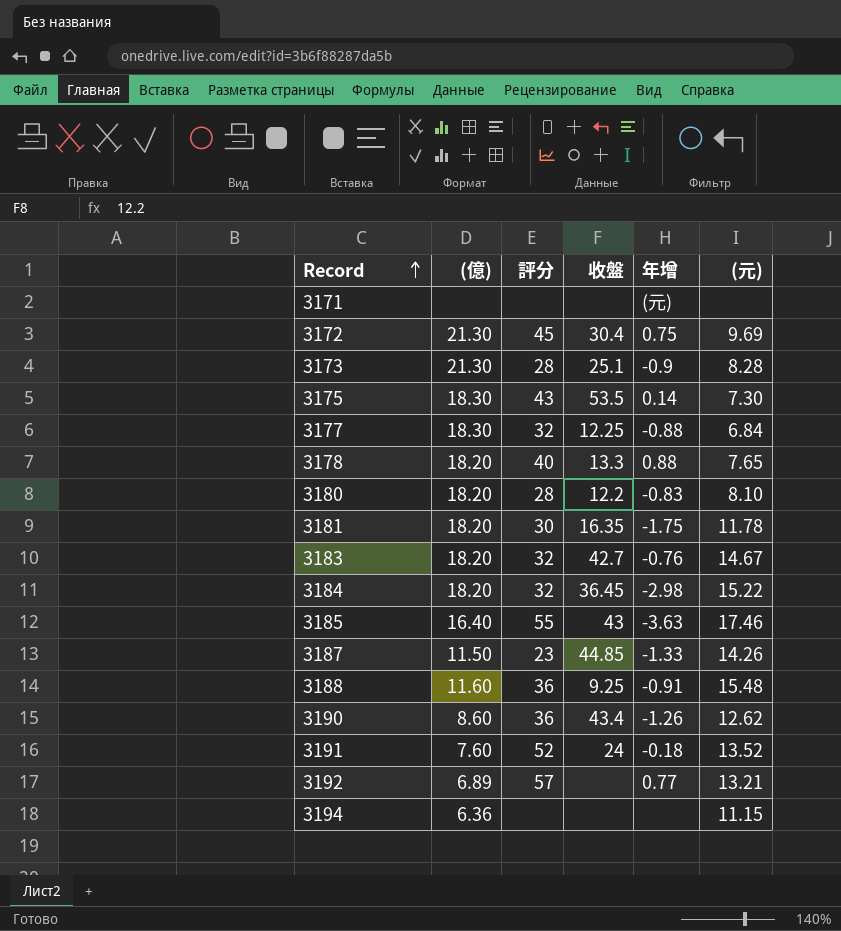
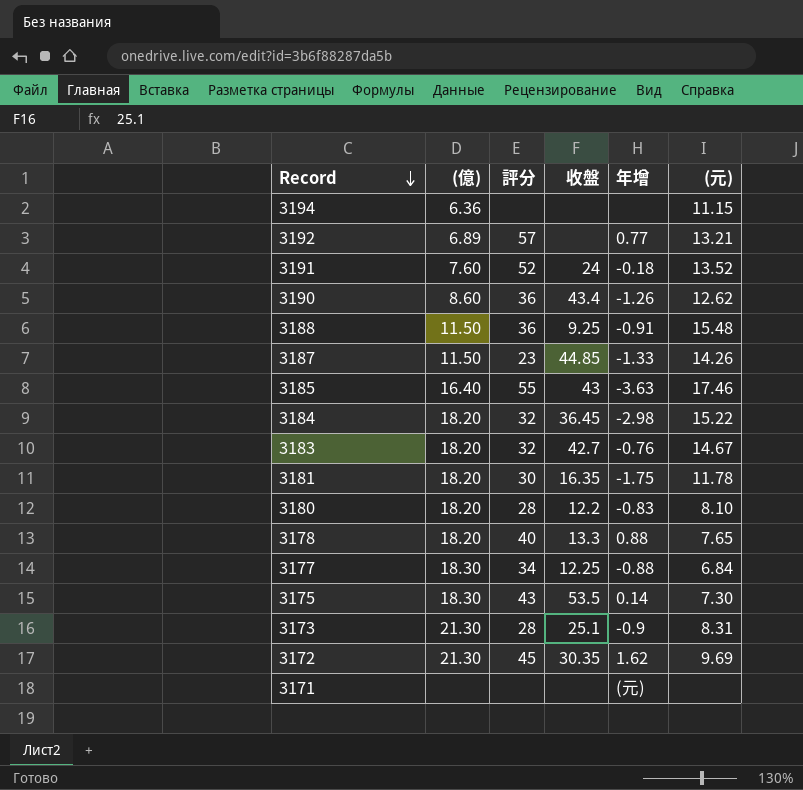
row order: Record ascending -> Record descending
3188 | (億): 11.60 -> 11.50
3177 | 評分: 32 -> 34
3173 | (元): 8.28 -> 8.31
3172 | 收盤: 30.4 -> 30.35
3172 | 年增: 0.75 -> 1.62

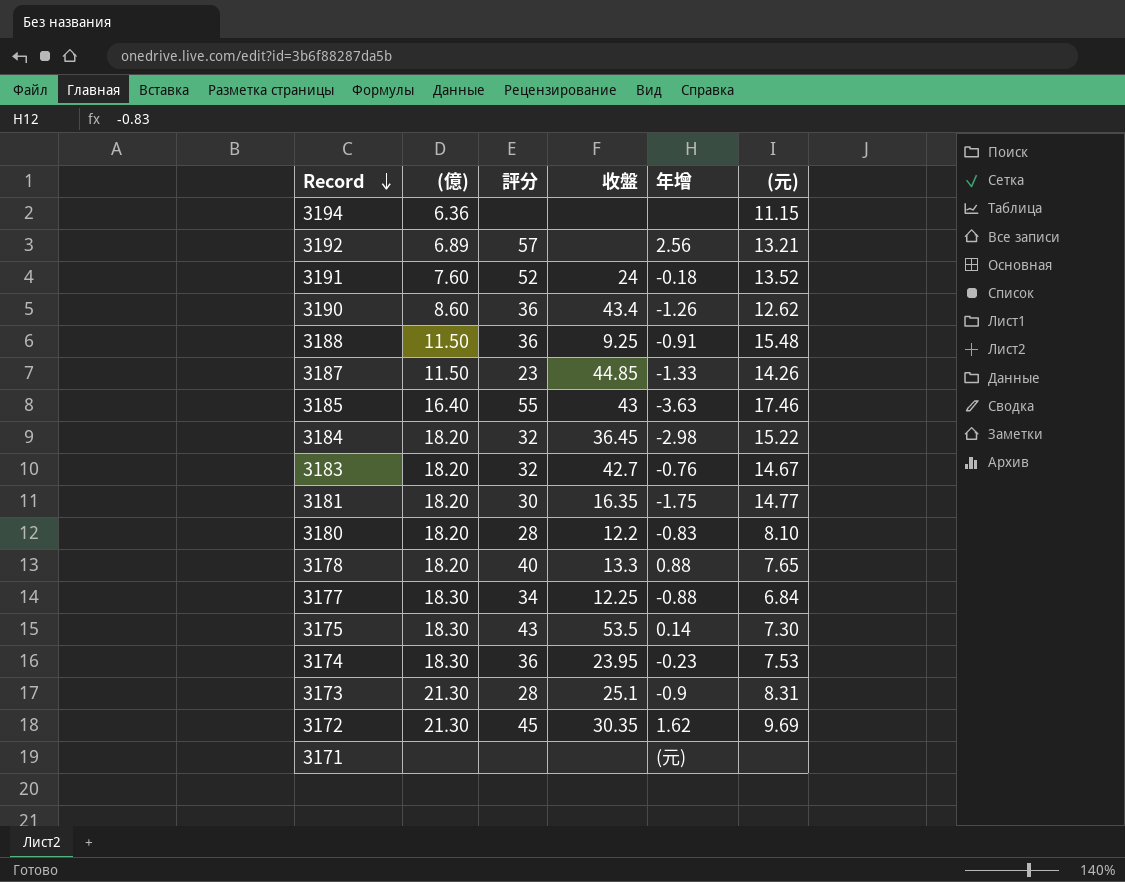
3192 | 年增: 0.77 -> 2.56
3181 | (元): 11.78 -> 14.77
row 3174: none -> 18.30 | 36 | 23.95 | -0.23 | 7.53

